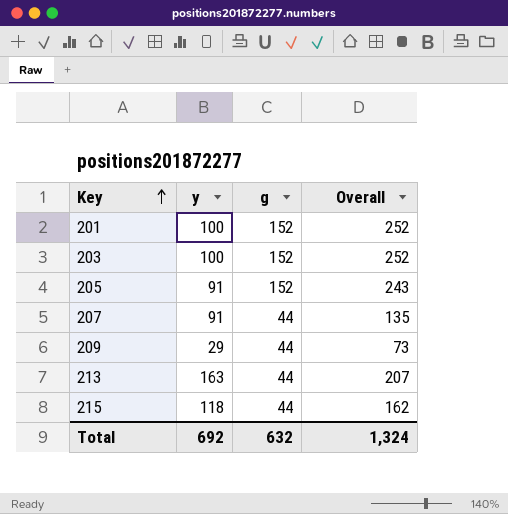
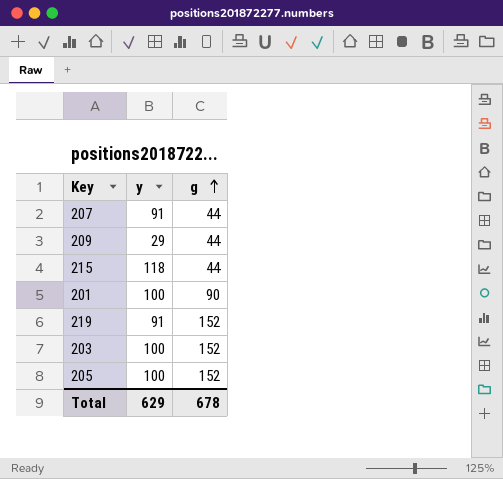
row order: Key ascending -> g ascending
column Overall | formula: [y] + [g] -> none
row 213: 163 | 44 | 207 -> none
201 | g: 152 -> 90
row 219: none -> 91 | 152
205 | y: 91 -> 100
Total | y: 692 -> 629
Total | g: 632 -> 678

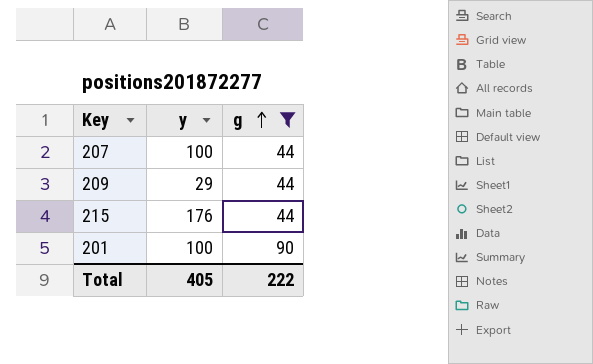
filter: none -> g != 152
207 | y: 91 -> 100
215 | y: 118 -> 176
Total | y: 629 -> 405
Total | g: 678 -> 222

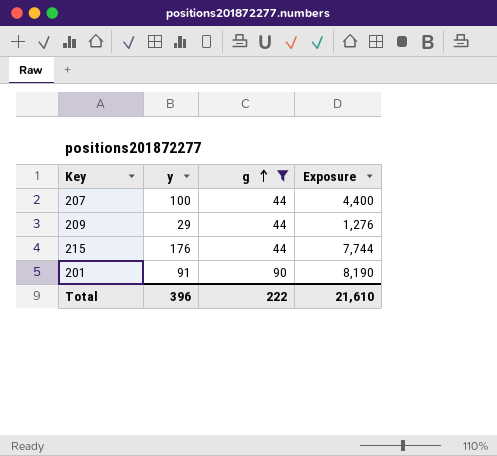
column Exposure | formula: none -> [y] * [g]
201 | y: 100 -> 91
Total | y: 405 -> 396

